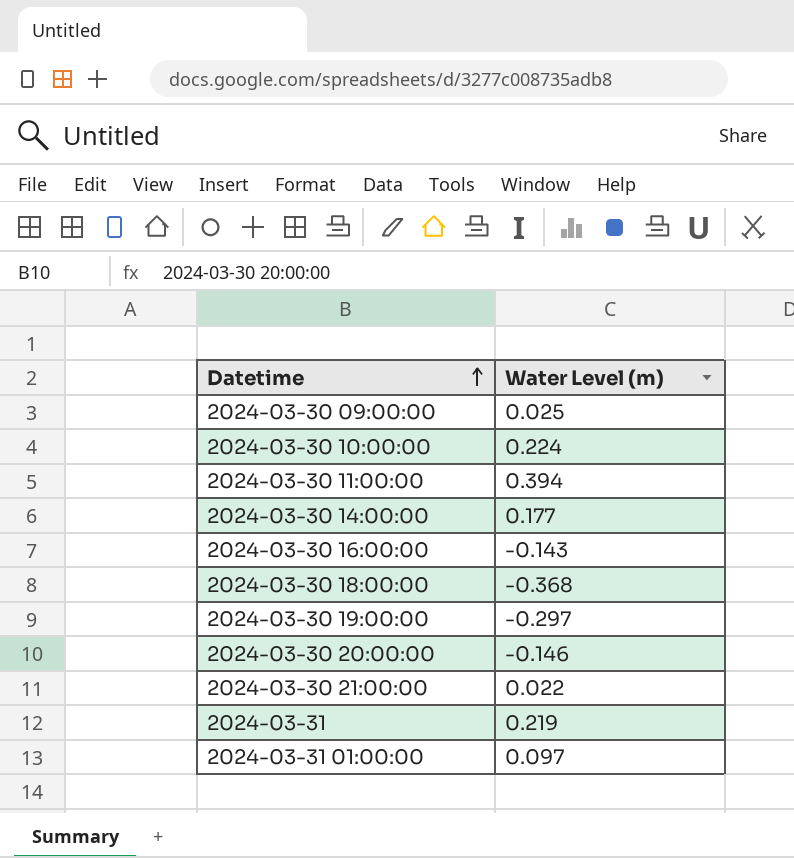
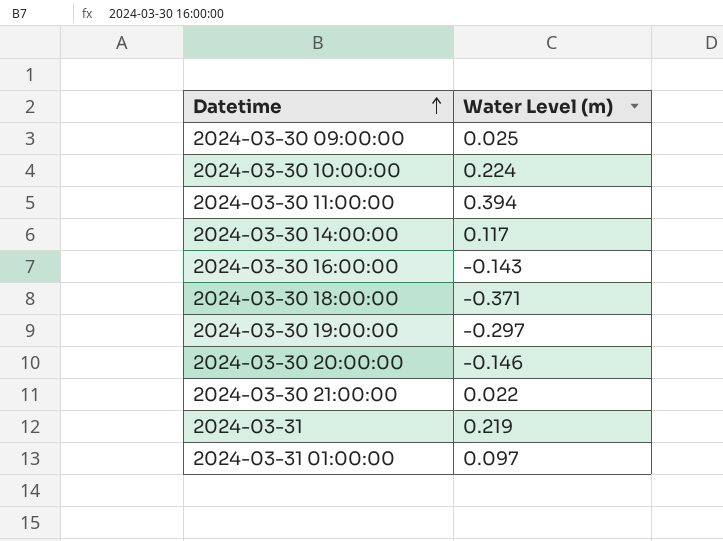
2024-03-30 14:00:00 | Water Level (m): 0.177 -> 0.117
2024-03-30 18:00:00 | Water Level (m): -0.368 -> -0.371

